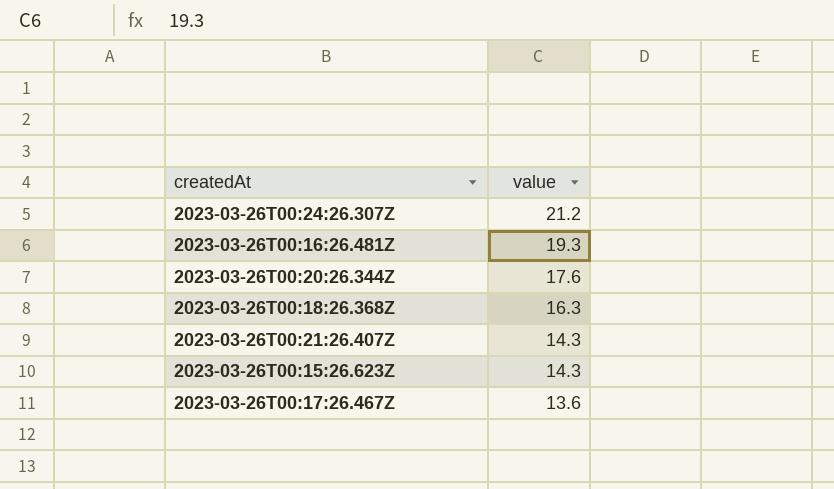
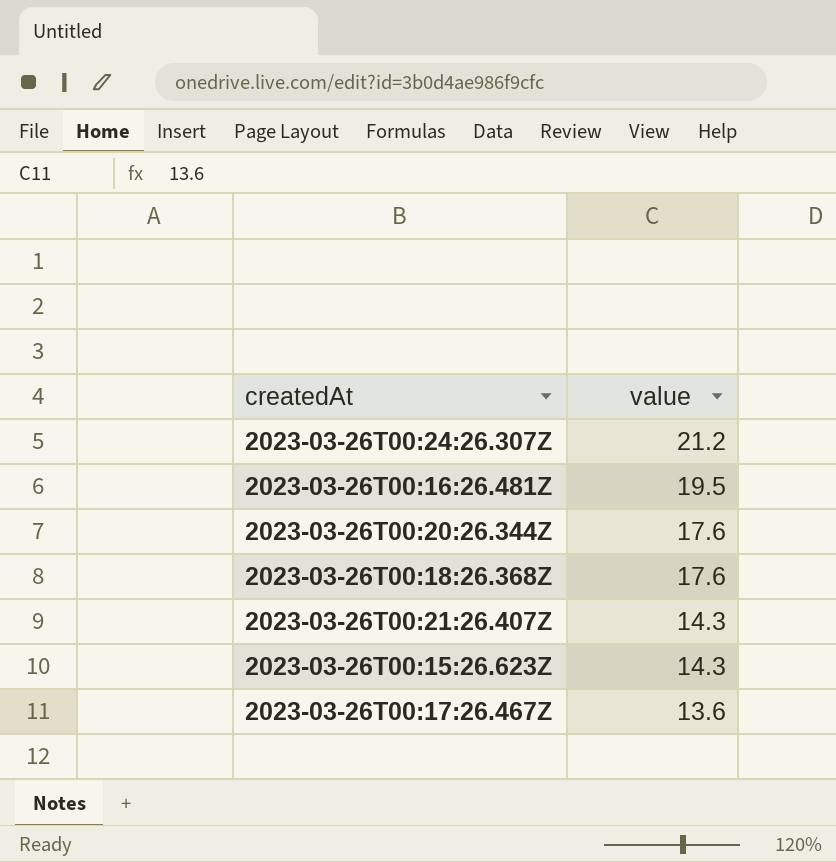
2023-03-26T00:16:26.481Z | value: 19.3 -> 19.5
2023-03-26T00:18:26.368Z | value: 16.3 -> 17.6

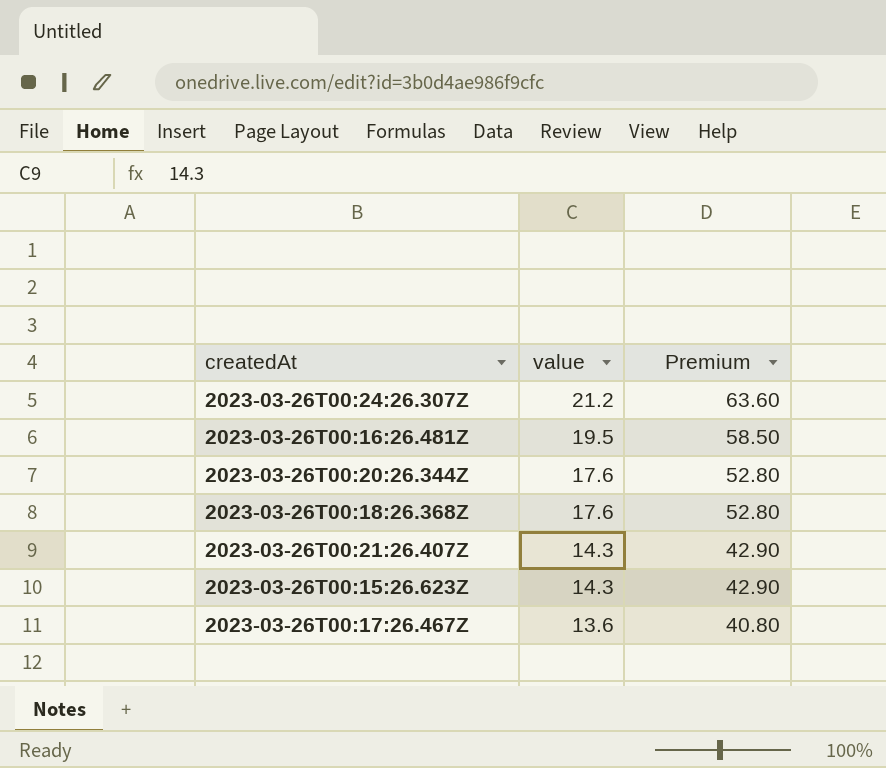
column Premium | formula: none -> [value] * 3

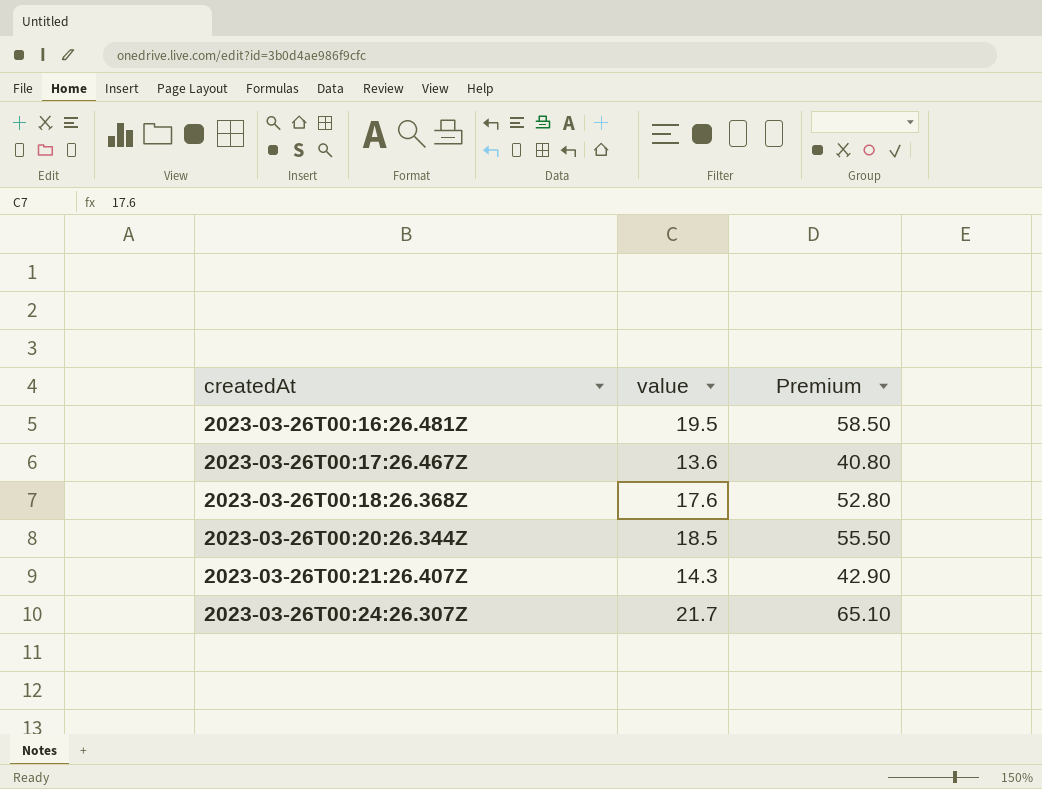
row order: value descending -> createdAt ascending
row 2023-03-26T00:15:26.623Z: 14.3 | 42.90 -> none
2023-03-26T00:20:26.344Z | value: 17.6 -> 18.5
2023-03-26T00:20:26.344Z | Premium: 52.80 -> 55.50
2023-03-26T00:24:26.307Z | value: 21.2 -> 21.7
2023-03-26T00:24:26.307Z | Premium: 63.60 -> 65.10

